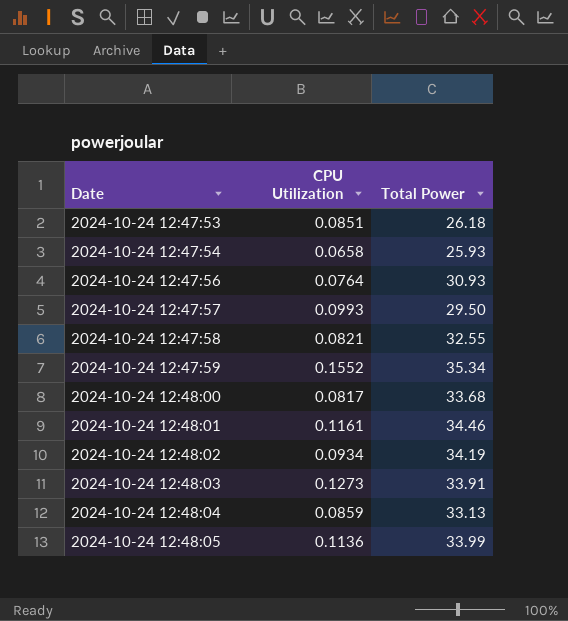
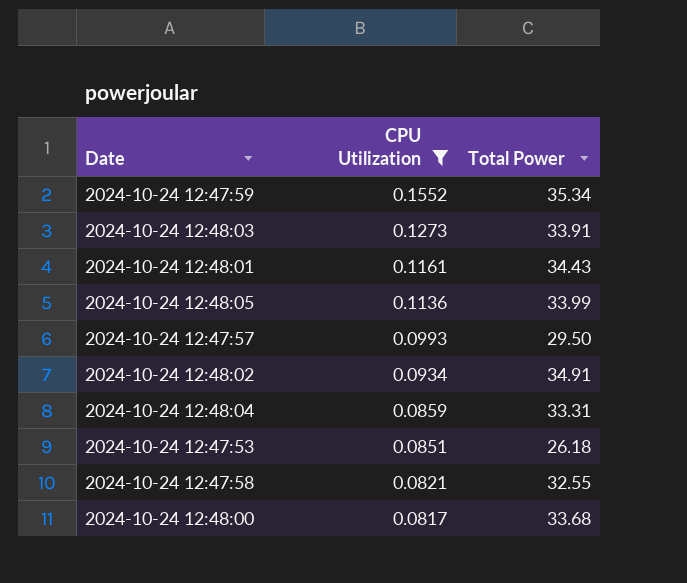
filter: none -> CPU Utilization >= 0.0817
row order: Date ascending -> CPU Utilization descending
2024-10-24 12:48:01 | Total Power: 34.46 -> 34.43
2024-10-24 12:48:02 | Total Power: 34.19 -> 34.91
2024-10-24 12:48:04 | Total Power: 33.13 -> 33.31

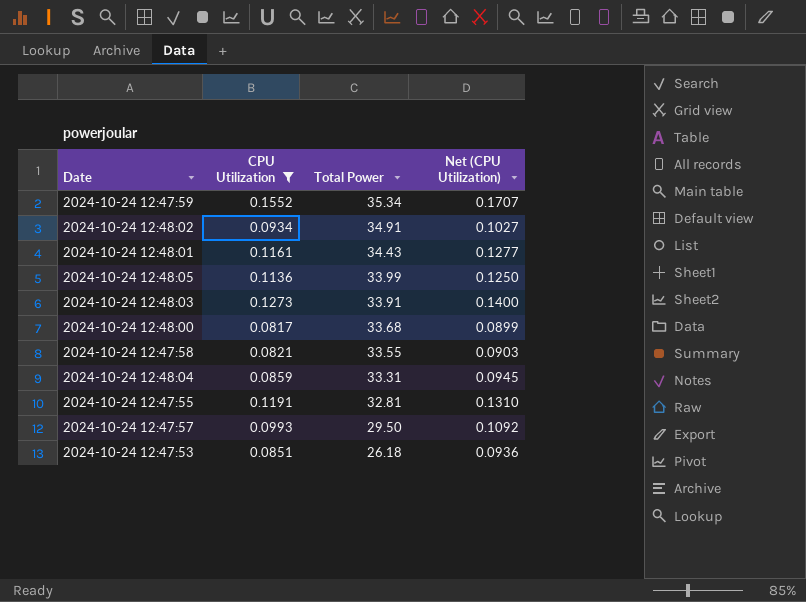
row order: CPU Utilization descending -> Total Power descending
column Net (CPU Utilization) | formula: none -> [CPU Utilization] * 1.1
2024-10-24 12:47:58 | Total Power: 32.55 -> 33.55
row 2024-10-24 12:47:55: none -> 0.1191 | 32.81 | 0.1310

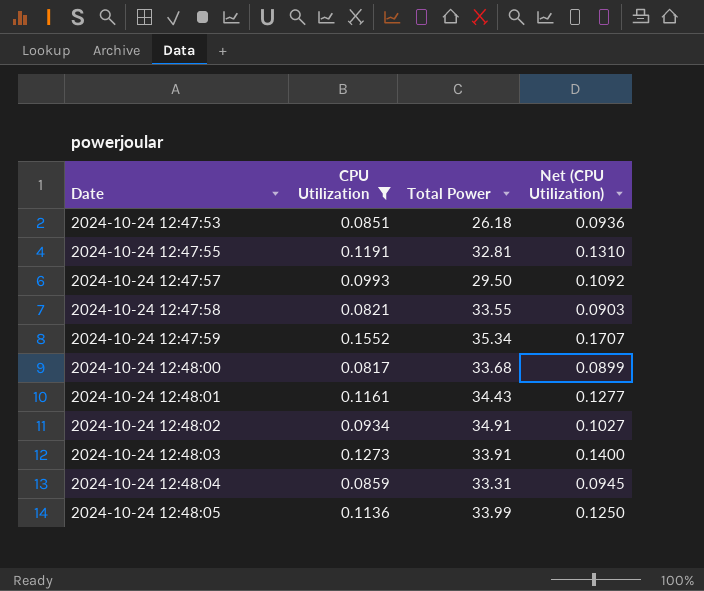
row order: Total Power descending -> Date ascending

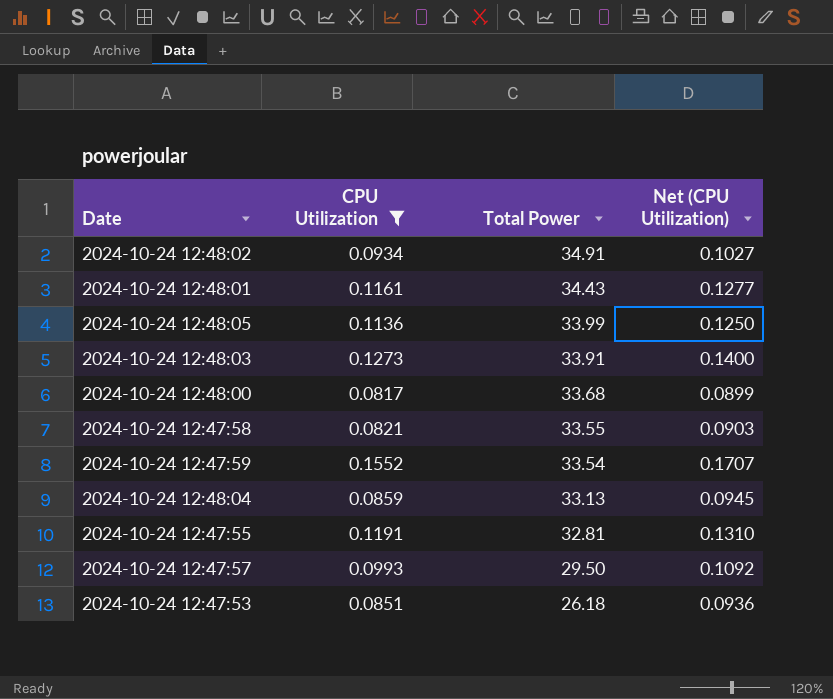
row order: Date ascending -> Total Power descending
2024-10-24 12:47:59 | Total Power: 35.34 -> 33.54
2024-10-24 12:48:04 | Total Power: 33.31 -> 33.13

